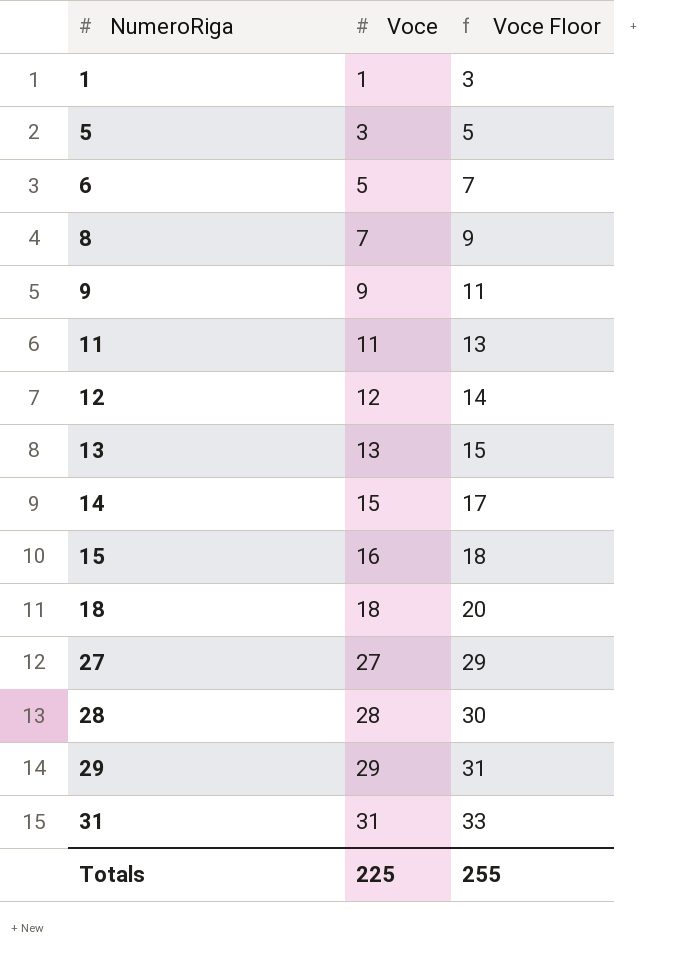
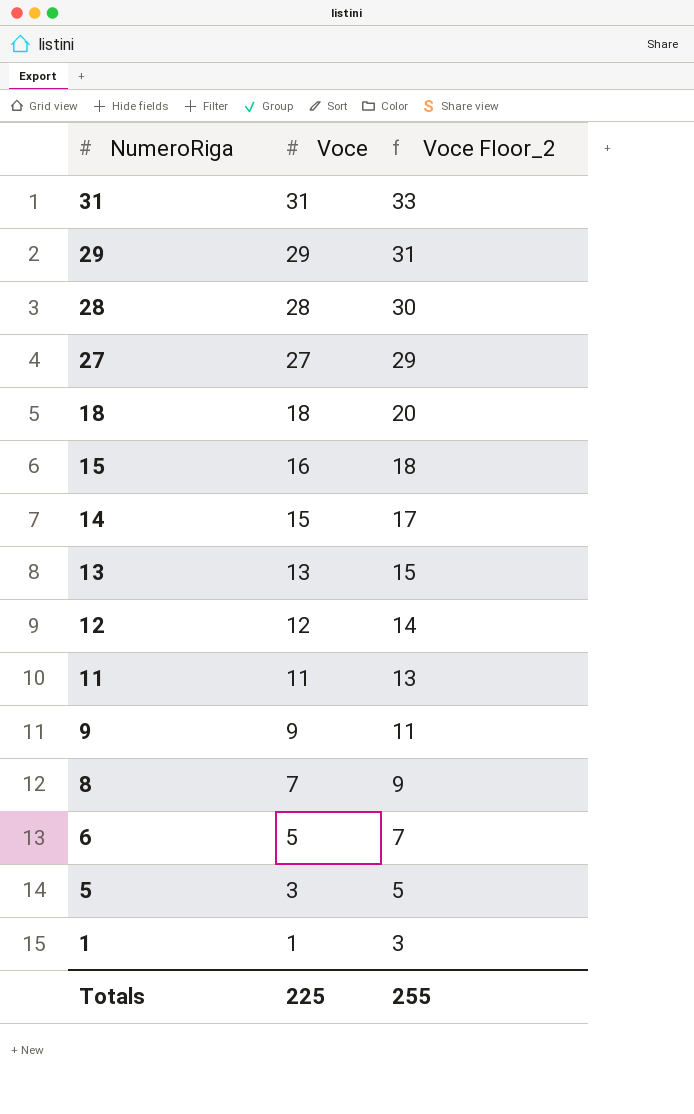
row order: NumeroRiga ascending -> NumeroRiga descending
column name: Voce Floor -> Voce Floor_2

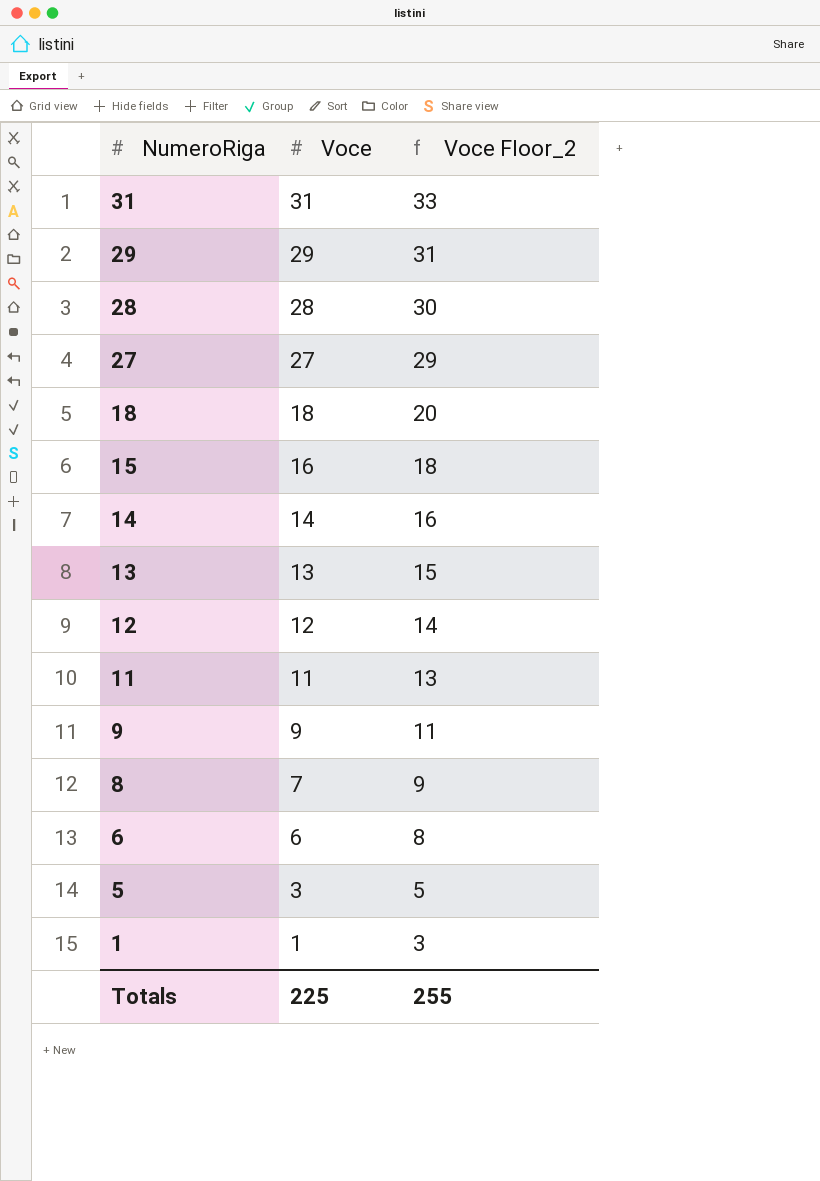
14 | Voce: 15 -> 14
14 | Voce Floor_2: 17 -> 16
6 | Voce: 5 -> 6
6 | Voce Floor_2: 7 -> 8

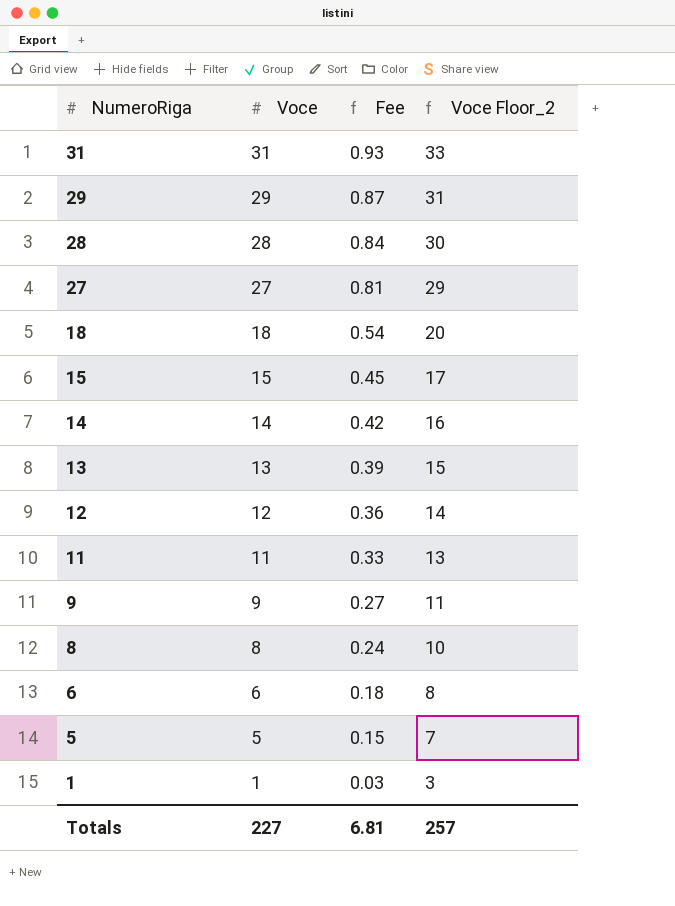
column Fee | formula: none -> [Voce] * 0.03
15 | Voce: 16 -> 15
15 | Voce Floor_2: 18 -> 17
8 | Voce: 7 -> 8
8 | Voce Floor_2: 9 -> 10
5 | Voce: 3 -> 5
5 | Voce Floor_2: 5 -> 7
Totals | Voce: 225 -> 227
Totals | Voce Floor_2: 255 -> 257

